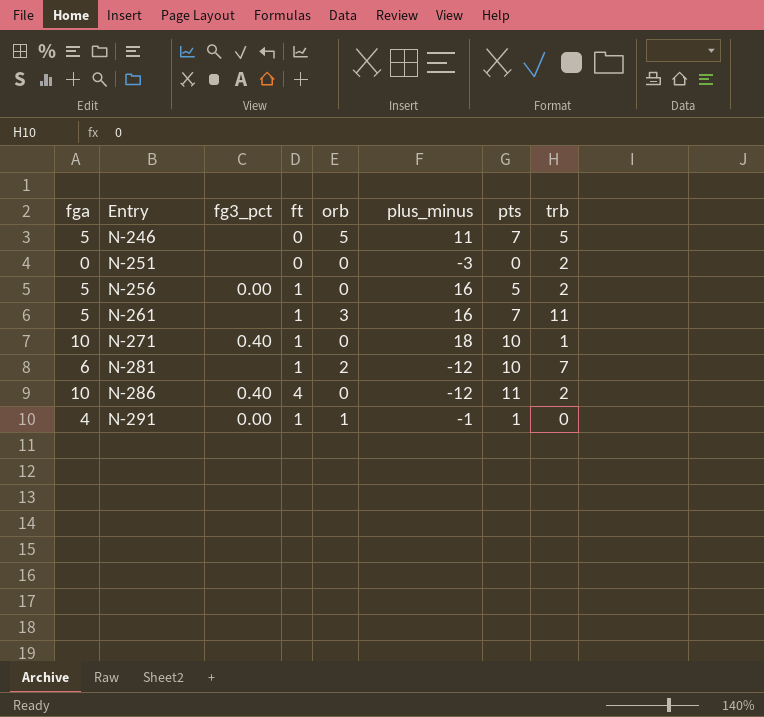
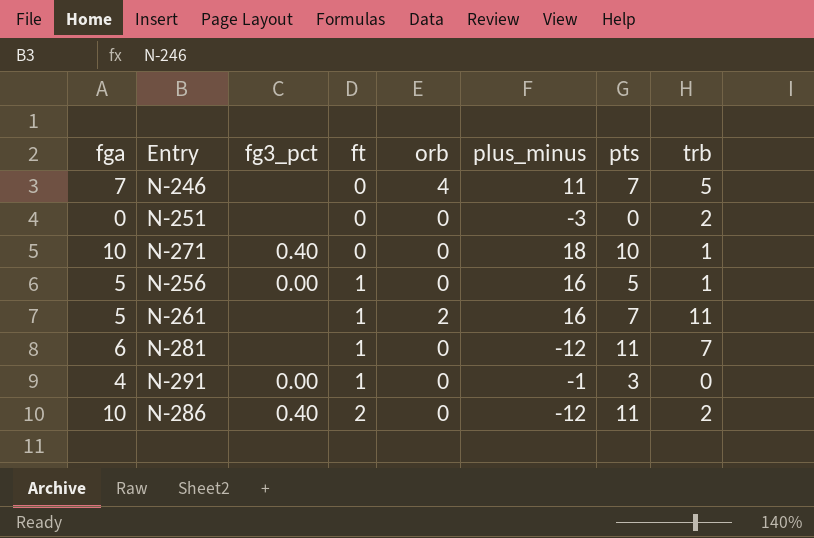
row order: Entry ascending -> ft ascending
N-246 | fga: 5 -> 7
N-246 | orb: 5 -> 4
N-271 | ft: 1 -> 0
N-256 | trb: 2 -> 1
N-261 | orb: 3 -> 2
N-281 | orb: 2 -> 0
N-281 | pts: 10 -> 11
N-291 | orb: 1 -> 0
N-291 | pts: 1 -> 3
N-286 | ft: 4 -> 2

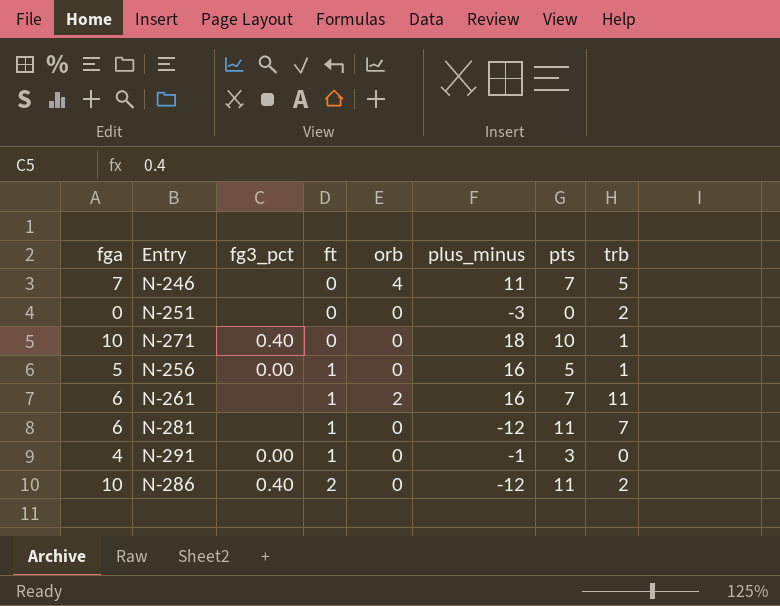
N-261 | fga: 5 -> 6

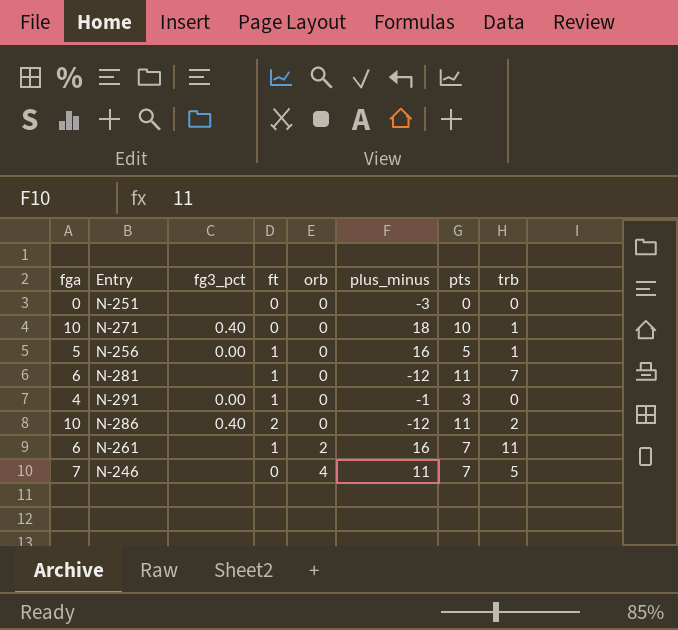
row order: ft ascending -> orb ascending
N-251 | trb: 2 -> 0

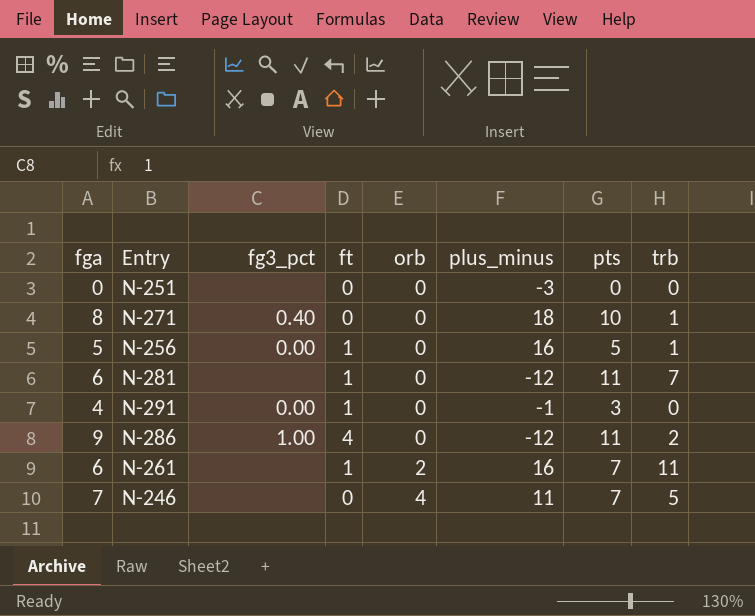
N-271 | fga: 10 -> 8
N-286 | fga: 10 -> 9
N-286 | fg3_pct: 0.40 -> 1.00
N-286 | ft: 2 -> 4

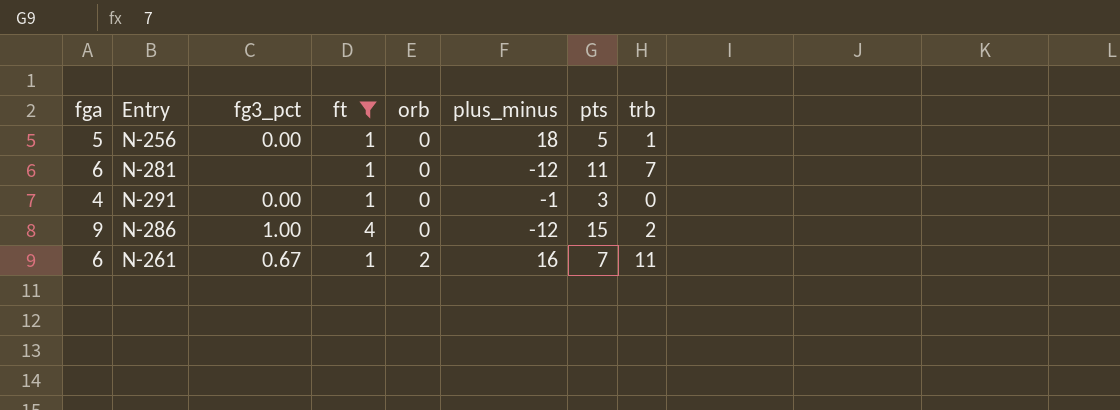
filter: none -> ft != 0
N-256 | plus_minus: 16 -> 18
N-286 | pts: 11 -> 15
N-261 | fg3_pct: none -> 0.67

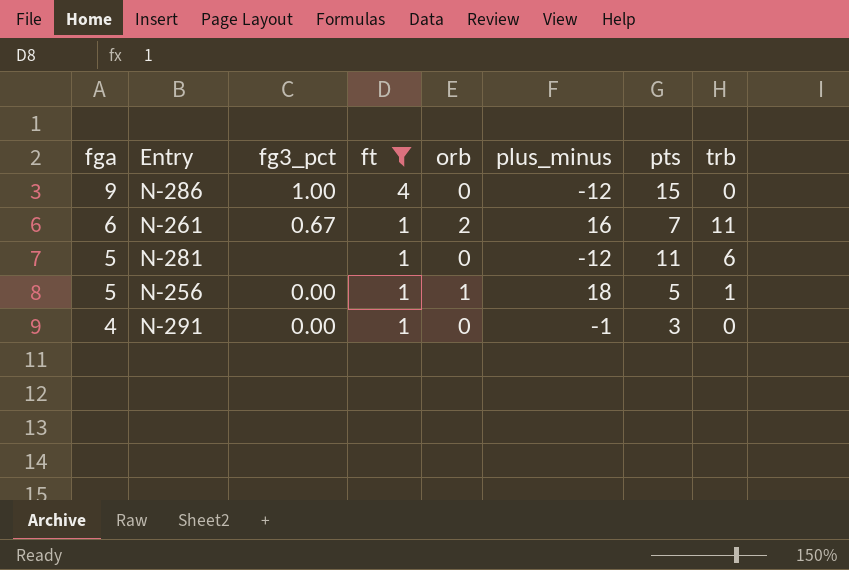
row order: orb ascending -> fga descending
N-286 | trb: 2 -> 0
N-281 | fga: 6 -> 5
N-281 | trb: 7 -> 6
N-256 | orb: 0 -> 1

